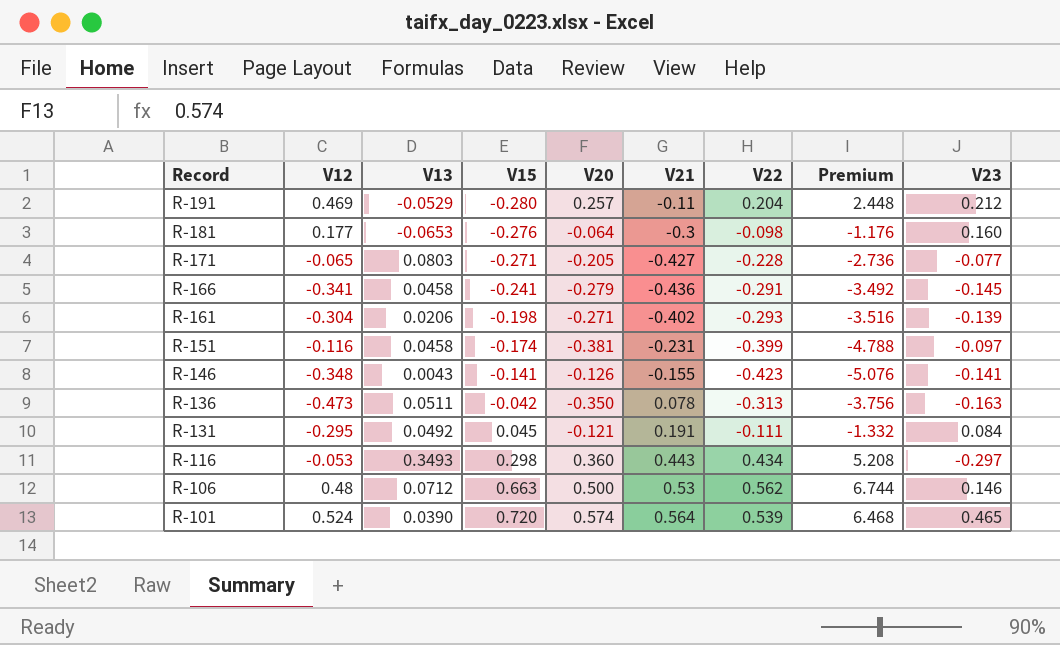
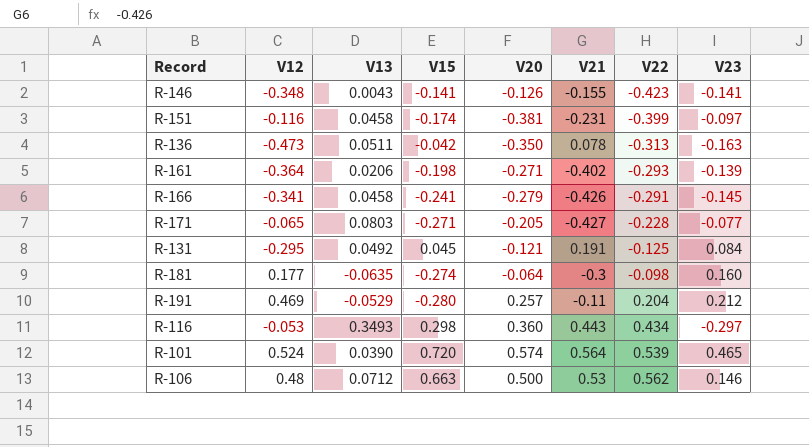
row order: Record descending -> V22 ascending
column Premium | formula: [V22] * 12 -> none
R-161 | V12: -0.304 -> -0.364
R-166 | V21: -0.436 -> -0.426
R-131 | V22: -0.111 -> -0.125
R-181 | V13: -0.0653 -> -0.0635
R-181 | V15: -0.276 -> -0.274

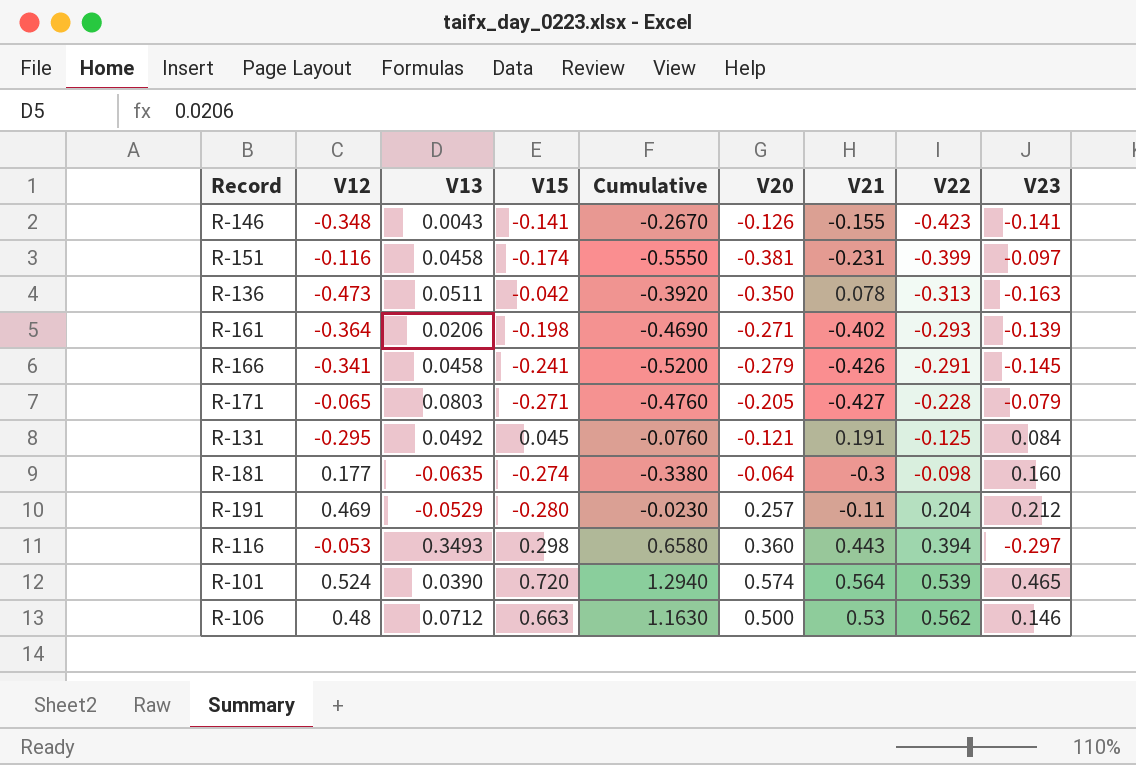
column Cumulative | formula: none -> [V15] + [V20]
R-171 | V23: -0.077 -> -0.079
R-116 | V22: 0.434 -> 0.394

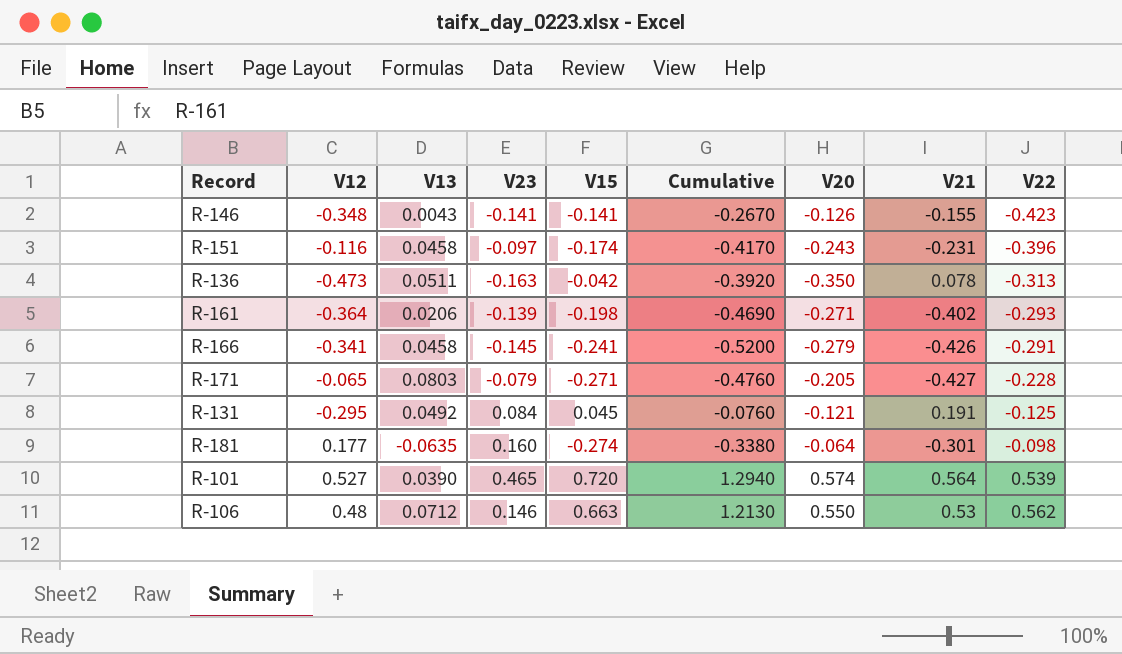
column V23 | position: 9 -> 4
row R-191: 0.469 | -0.0529 | -0.280 | -0.0230 | 0.257 | -0.11 | 0.204 | 0.212 -> none
row R-116: -0.053 | 0.3493 | 0.298 | 0.6580 | 0.360 | 0.443 | 0.394 | -0.297 -> none
R-151 | Cumulative: -0.5550 -> -0.4170
R-151 | V20: -0.381 -> -0.243
R-151 | V22: -0.399 -> -0.396
R-181 | V21: -0.3 -> -0.301
R-101 | V12: 0.524 -> 0.527
R-106 | Cumulative: 1.1630 -> 1.2130
R-106 | V20: 0.500 -> 0.550

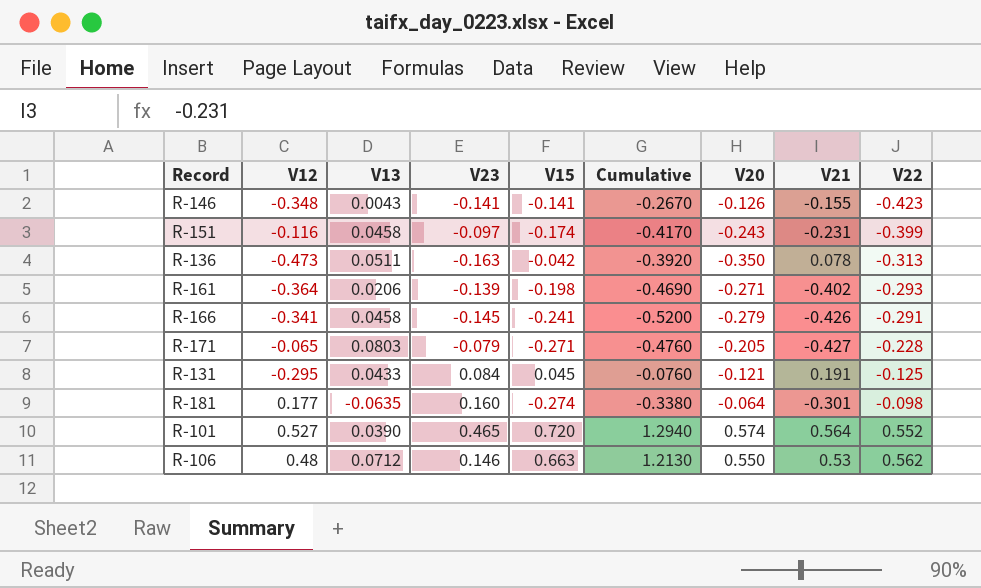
R-151 | V22: -0.396 -> -0.399
R-131 | V13: 0.0492 -> 0.0433
R-101 | V22: 0.539 -> 0.552

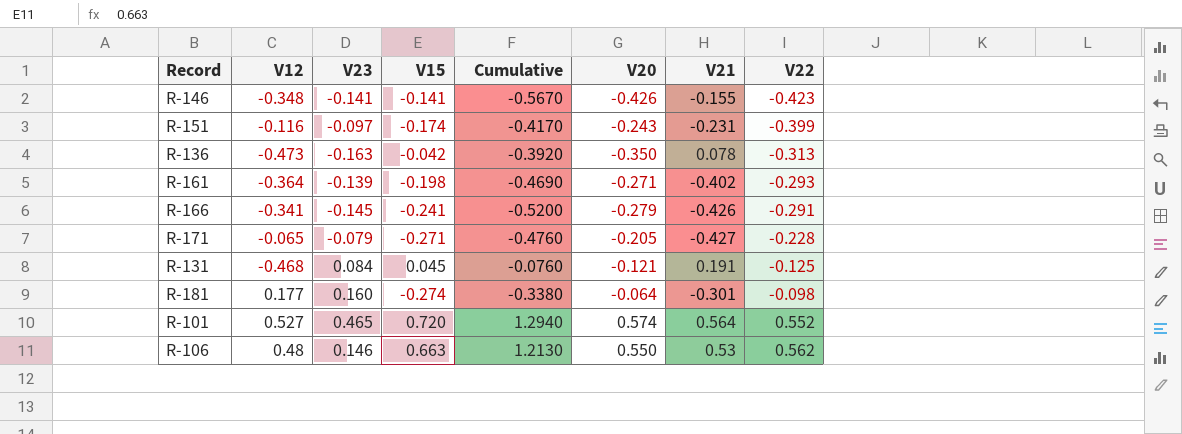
column V13 | position: 3 -> none
R-146 | Cumulative: -0.2670 -> -0.5670
R-146 | V20: -0.126 -> -0.426
R-131 | V12: -0.295 -> -0.468

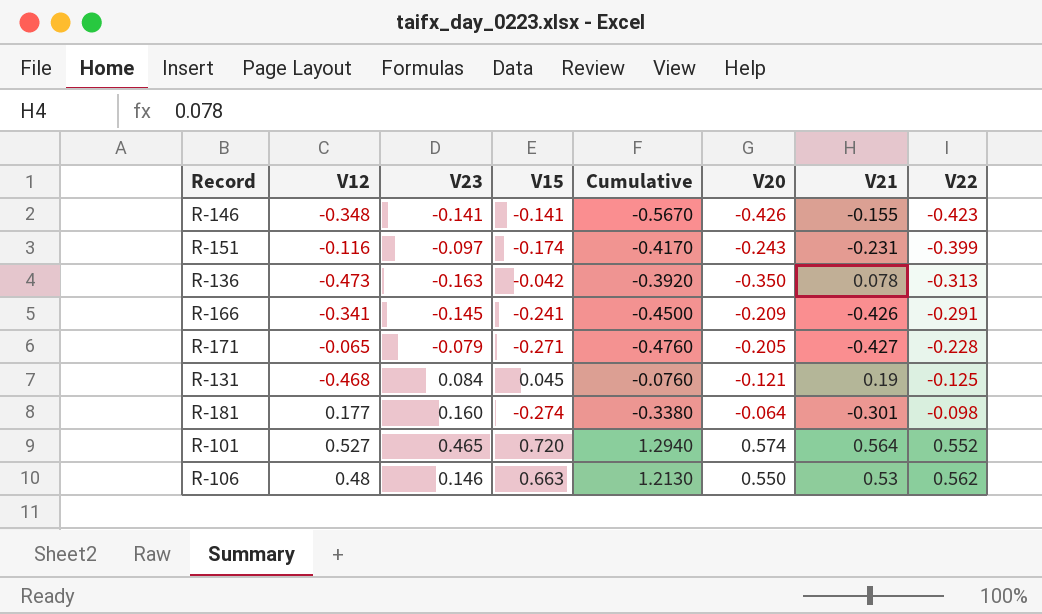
row R-161: -0.364 | -0.139 | -0.198 | -0.4690 | -0.271 | -0.402 | -0.293 -> none
R-166 | Cumulative: -0.5200 -> -0.4500
R-166 | V20: -0.279 -> -0.209
R-131 | V21: 0.191 -> 0.19

